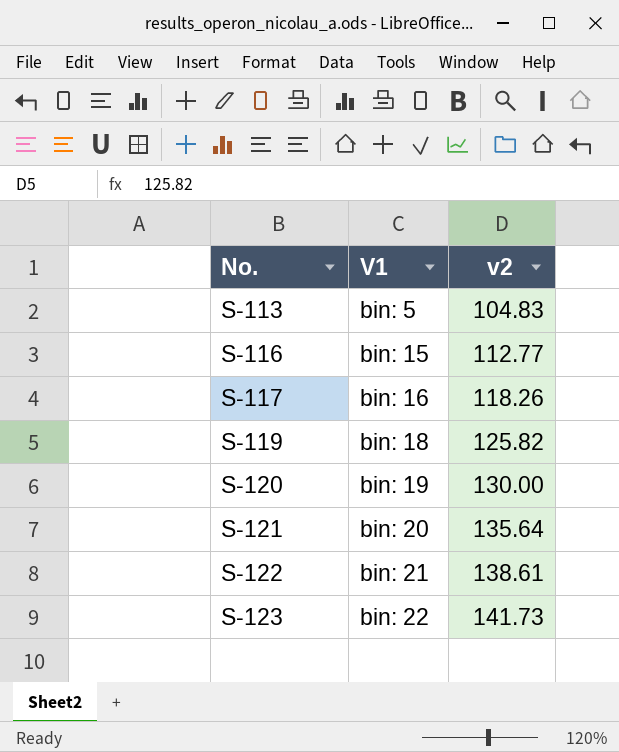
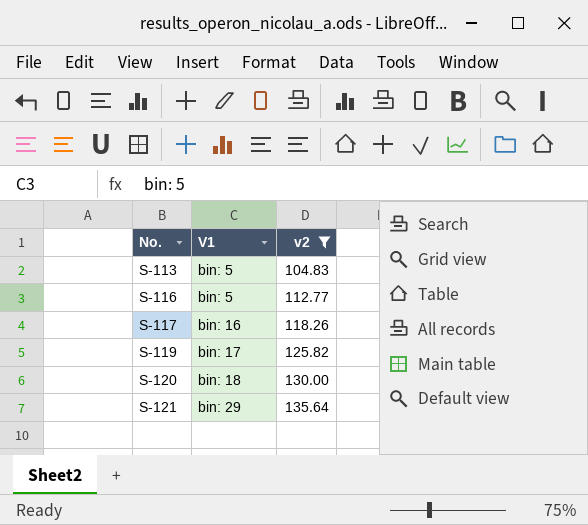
filter: none -> v2 <= 135.64
S-116 | V1: bin: 15 -> bin: 5
S-119 | V1: bin: 18 -> bin: 17
S-120 | V1: bin: 19 -> bin: 18
S-121 | V1: bin: 20 -> bin: 29

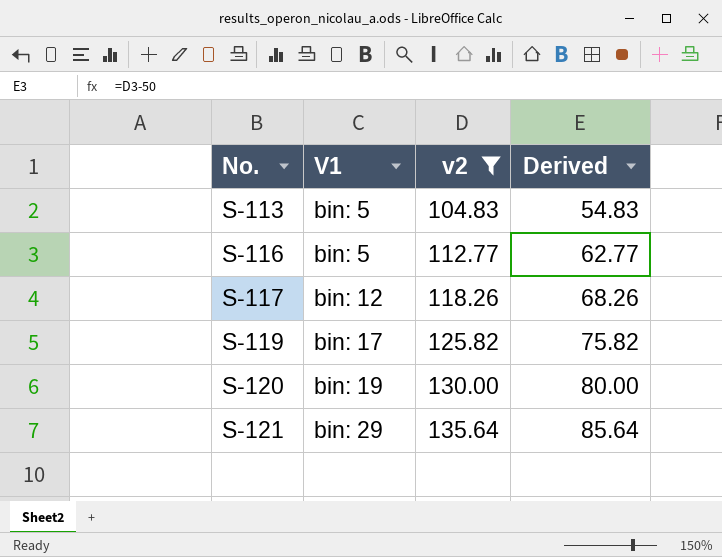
column Derived | formula: none -> [v2] - 50
S-117 | V1: bin: 16 -> bin: 12
S-120 | V1: bin: 18 -> bin: 19

